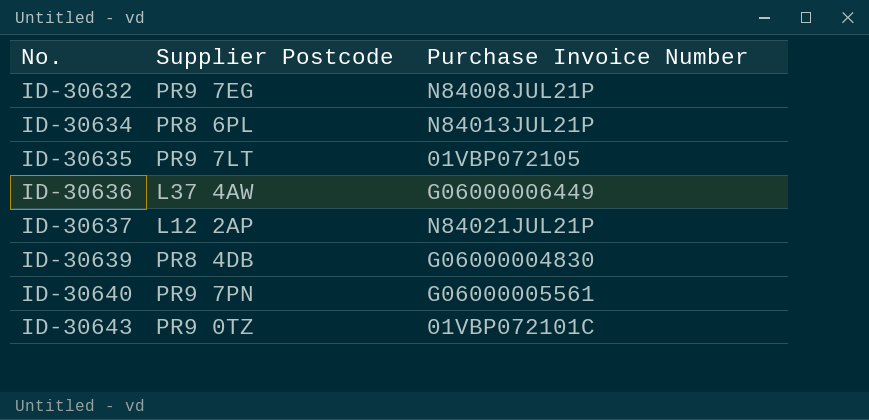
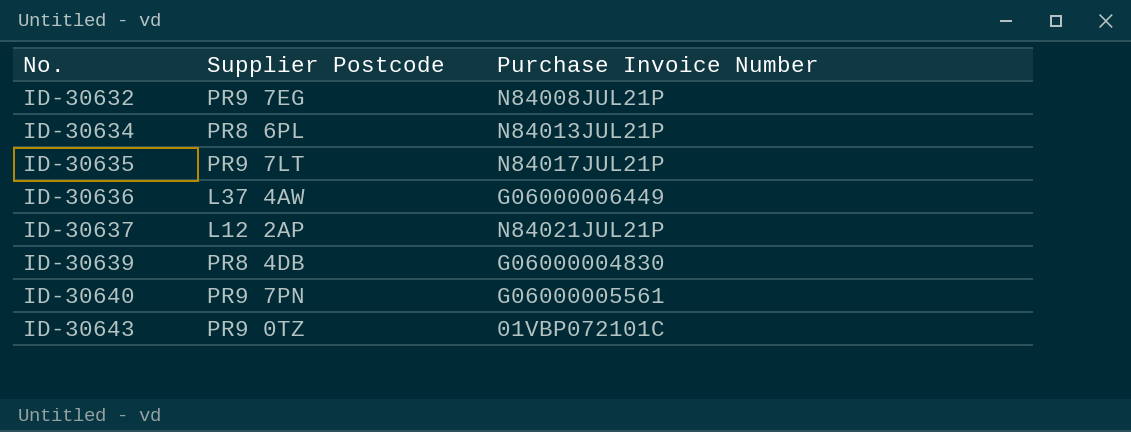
ID-30635 | Purchase Invoice Number: 01VBP072105 -> N84017JUL21P

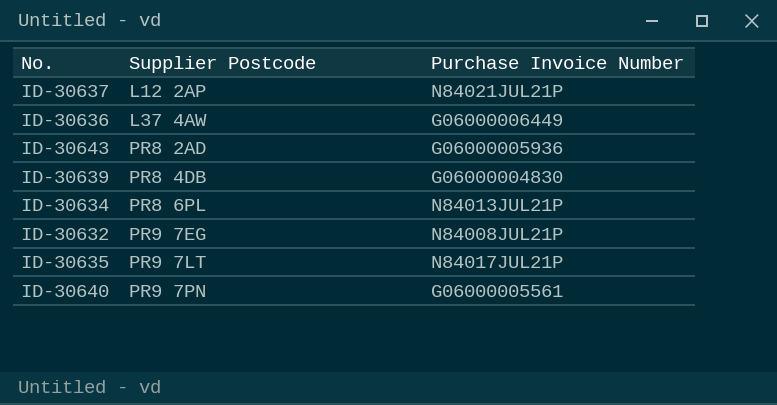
row order: No. ascending -> Supplier Postcode ascending
ID-30643 | Supplier Postcode: PR9 0TZ -> PR8 2AD
ID-30643 | Purchase Invoice Number: 01VBP072101C -> G06000005936

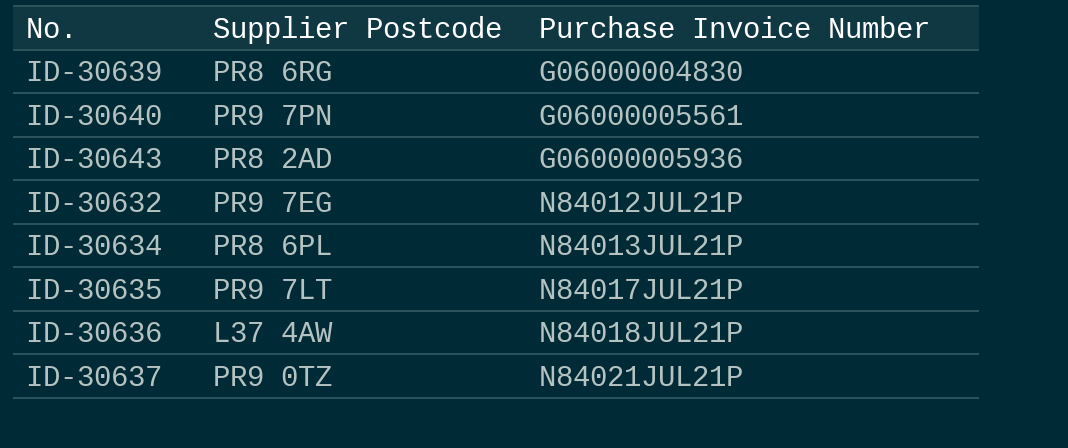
row order: Supplier Postcode ascending -> Purchase Invoice Number ascending
ID-30639 | Supplier Postcode: PR8 4DB -> PR8 6RG
ID-30632 | Purchase Invoice Number: N84008JUL21P -> N84012JUL21P
ID-30636 | Purchase Invoice Number: G06000006449 -> N84018JUL21P
ID-30637 | Supplier Postcode: L12 2AP -> PR9 0TZ

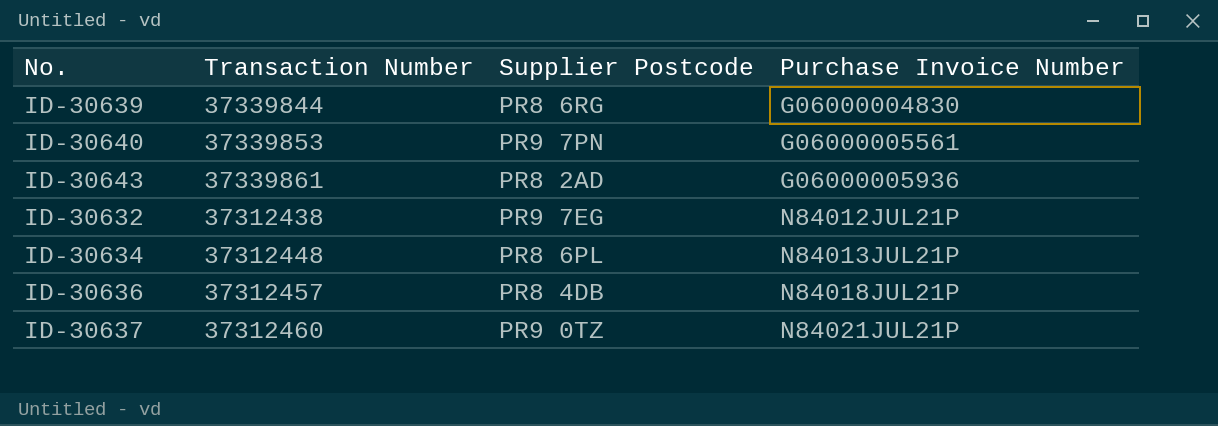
column Transaction Number | position: none -> 2
row ID-30635: PR9 7LT | N84017JUL21P -> none
ID-30636 | Supplier Postcode: L37 4AW -> PR8 4DB

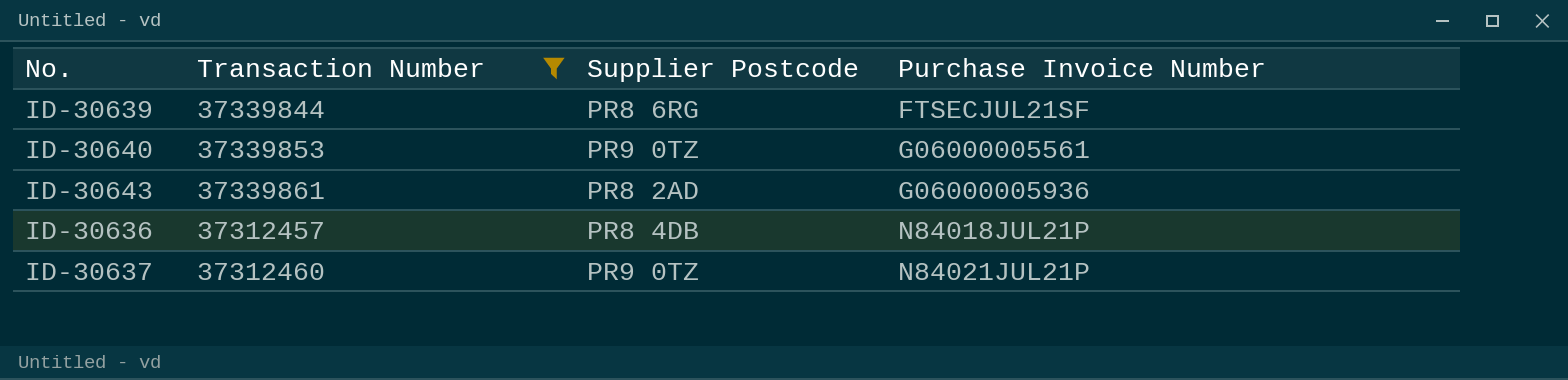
filter: none -> Transaction Number >= 37312457
ID-30639 | Purchase Invoice Number: G06000004830 -> FTSECJUL21SF
ID-30640 | Supplier Postcode: PR9 7PN -> PR9 0TZ

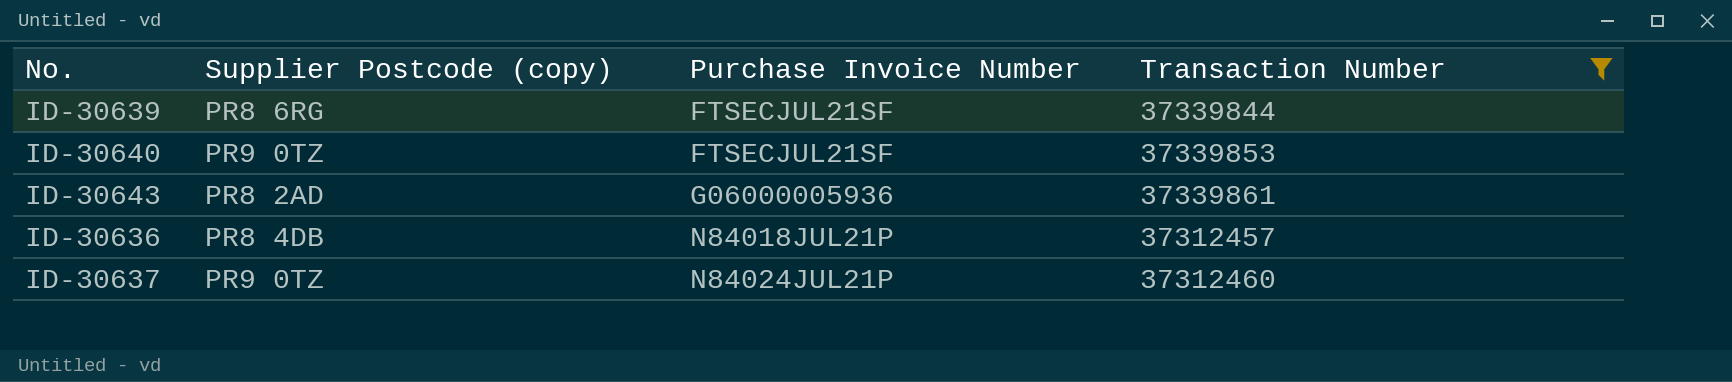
column name: Supplier Postcode -> Supplier Postcode (copy)
column Transaction Number | position: 2 -> 4
ID-30640 | Purchase Invoice Number: G06000005561 -> FTSECJUL21SF
ID-30637 | Purchase Invoice Number: N84021JUL21P -> N84024JUL21P

